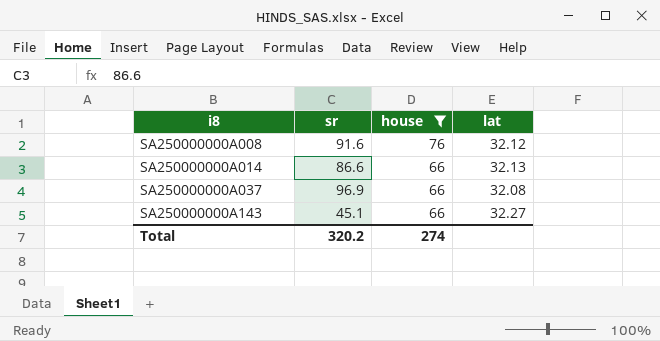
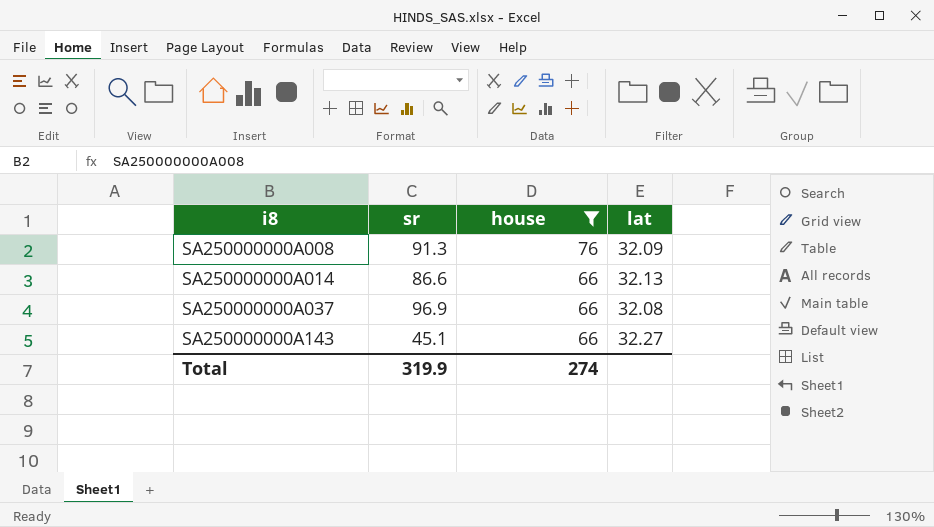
SA250000000A008 | sr: 91.6 -> 91.3
SA250000000A008 | lat: 32.12 -> 32.09
Total | sr: 320.2 -> 319.9

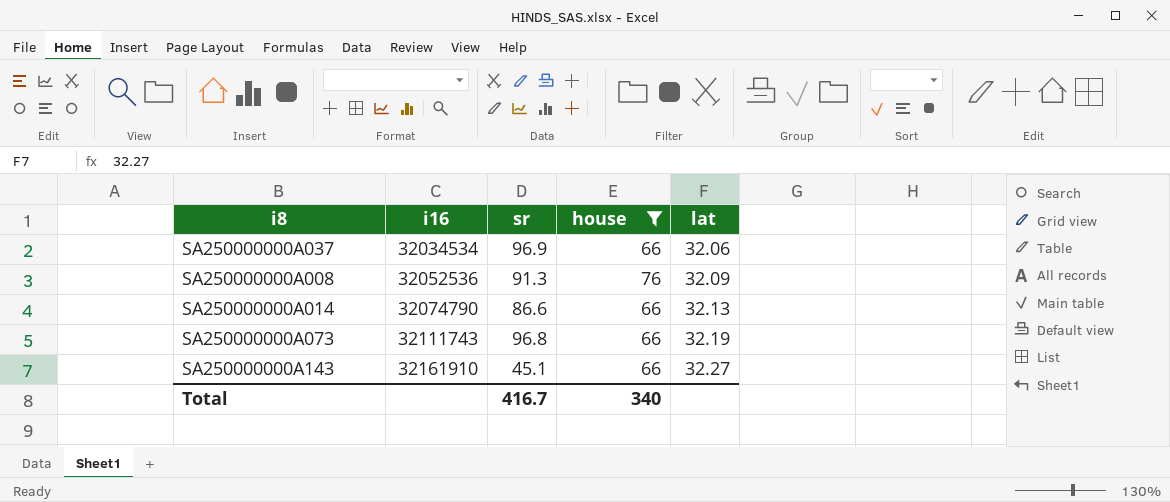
row order: i8 ascending -> i16 ascending
column i16 | position: none -> 2
SA250000000A037 | lat: 32.08 -> 32.06
row SA250000000A073: none -> 32111743 | 96.8 | 66 | 32.19
Total | sr: 319.9 -> 416.7
Total | house: 274 -> 340

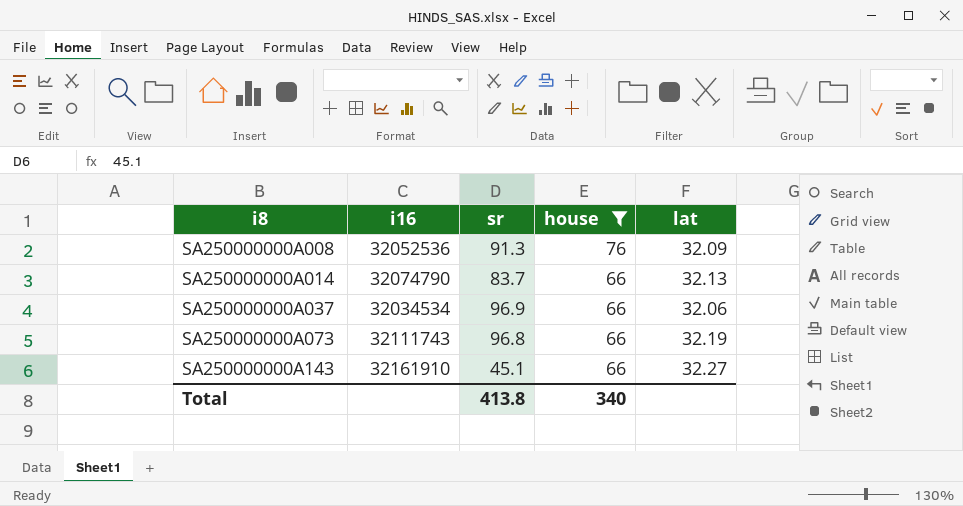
row order: i16 ascending -> i8 ascending
SA250000000A014 | sr: 86.6 -> 83.7
Total | sr: 416.7 -> 413.8

